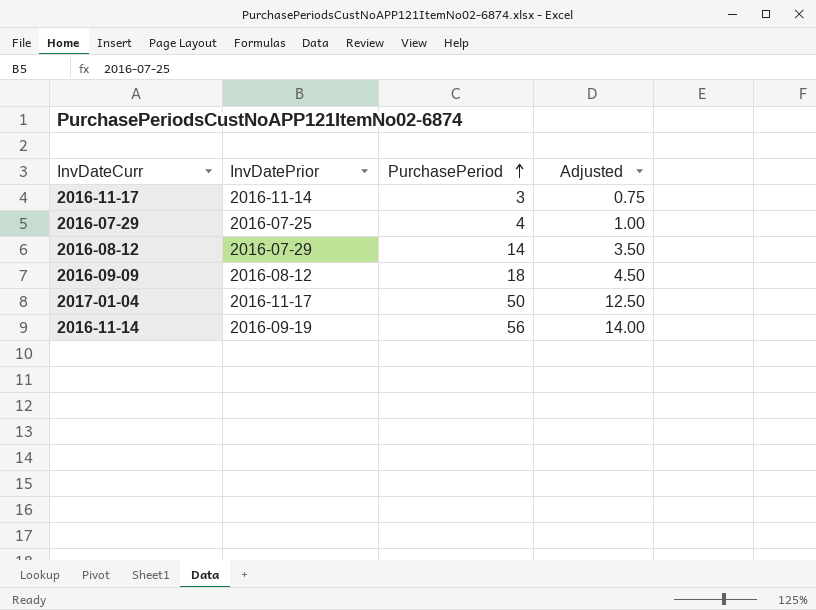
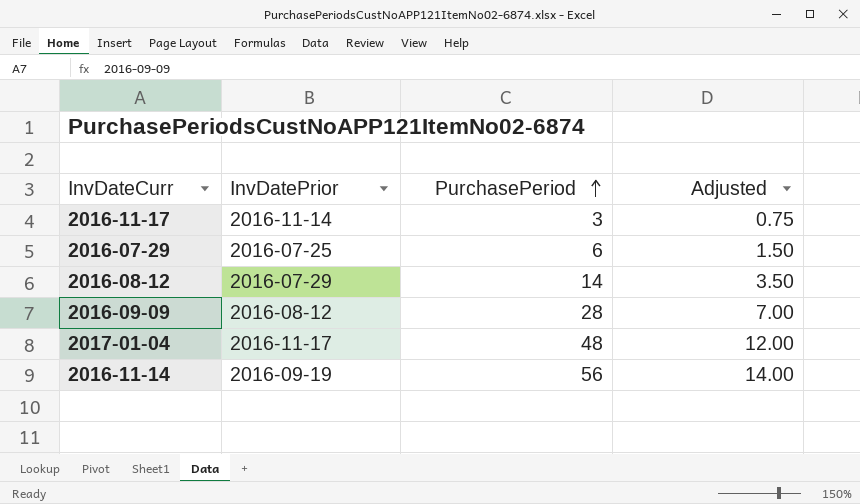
2016-07-29 | PurchasePeriod: 4 -> 6
2016-07-29 | Adjusted: 1.00 -> 1.50
2016-09-09 | PurchasePeriod: 18 -> 28
2016-09-09 | Adjusted: 4.50 -> 7.00
2017-01-04 | PurchasePeriod: 50 -> 48
2017-01-04 | Adjusted: 12.50 -> 12.00

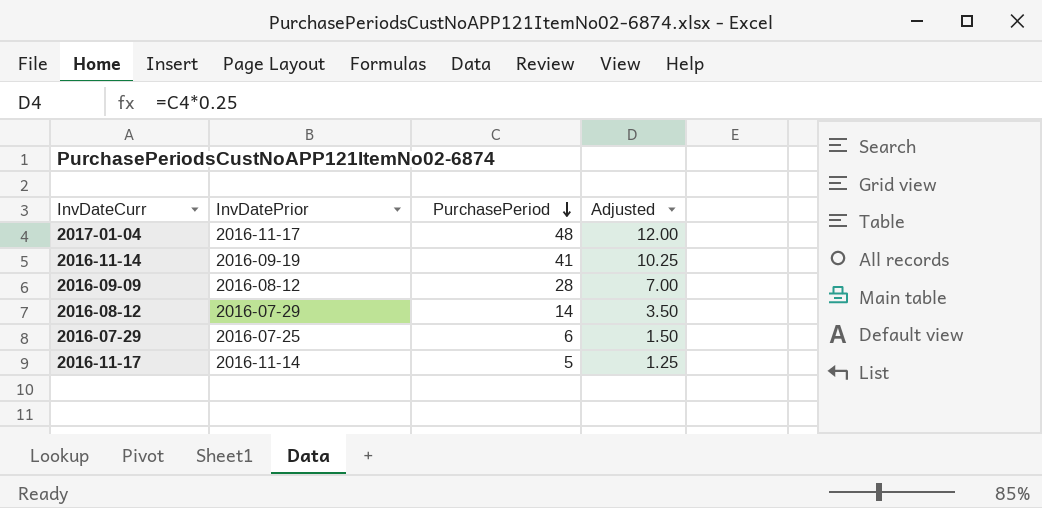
row order: PurchasePeriod ascending -> PurchasePeriod descending
2016-11-14 | PurchasePeriod: 56 -> 41
2016-11-14 | Adjusted: 14.00 -> 10.25
2016-11-17 | PurchasePeriod: 3 -> 5
2016-11-17 | Adjusted: 0.75 -> 1.25

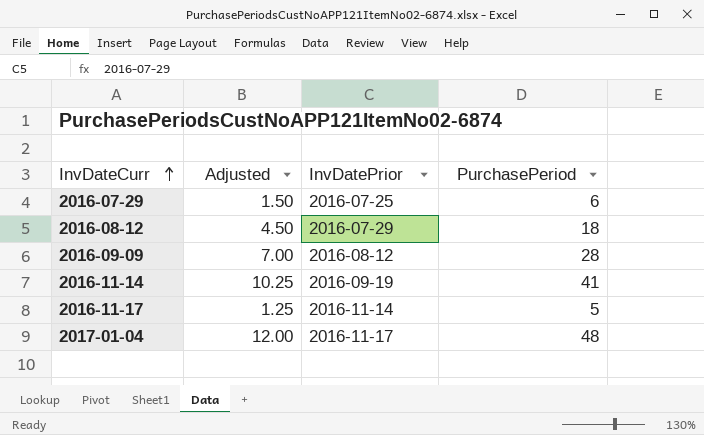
row order: PurchasePeriod descending -> InvDateCurr ascending
column Adjusted | position: 4 -> 2
2016-08-12 | Adjusted: 3.50 -> 4.50
2016-08-12 | PurchasePeriod: 14 -> 18

